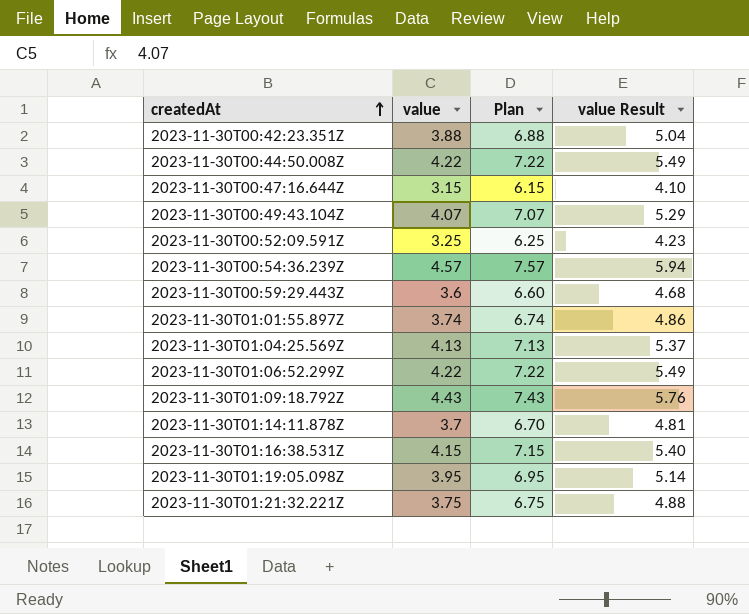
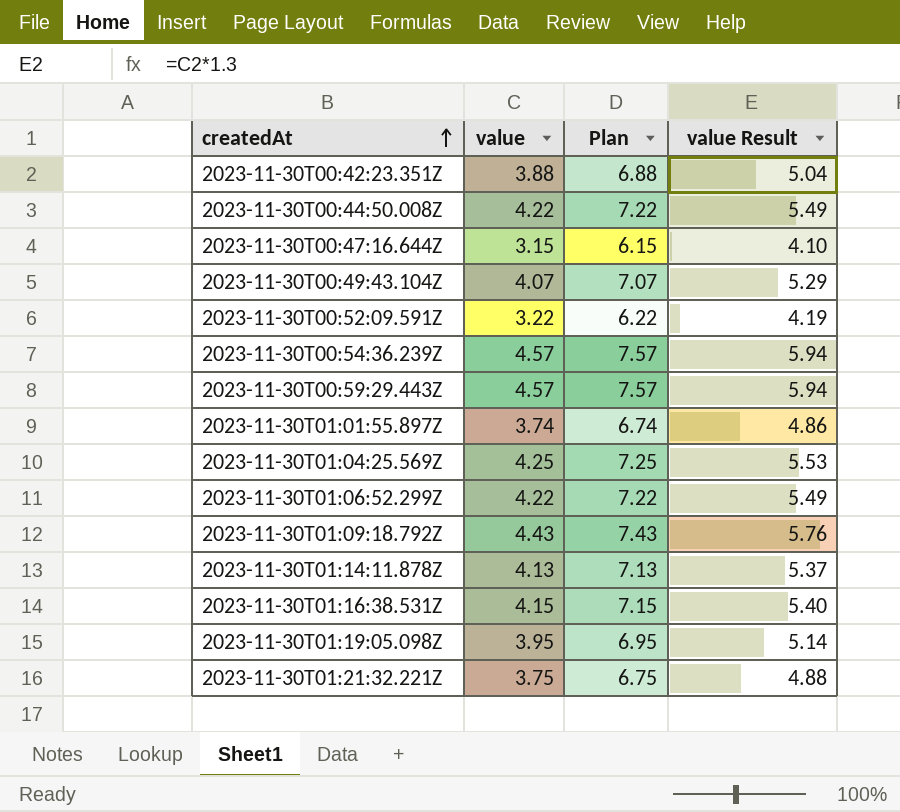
2023-11-30T00:52:09.591Z | value: 3.25 -> 3.22
2023-11-30T00:52:09.591Z | Plan: 6.25 -> 6.22
2023-11-30T00:52:09.591Z | value Result: 4.23 -> 4.19
2023-11-30T00:59:29.443Z | value: 3.6 -> 4.57
2023-11-30T00:59:29.443Z | Plan: 6.60 -> 7.57
2023-11-30T00:59:29.443Z | value Result: 4.68 -> 5.94
2023-11-30T01:04:25.569Z | value: 4.13 -> 4.25
2023-11-30T01:04:25.569Z | Plan: 7.13 -> 7.25
2023-11-30T01:04:25.569Z | value Result: 5.37 -> 5.53
2023-11-30T01:14:11.878Z | value: 3.7 -> 4.13
2023-11-30T01:14:11.878Z | Plan: 6.70 -> 7.13
2023-11-30T01:14:11.878Z | value Result: 4.81 -> 5.37

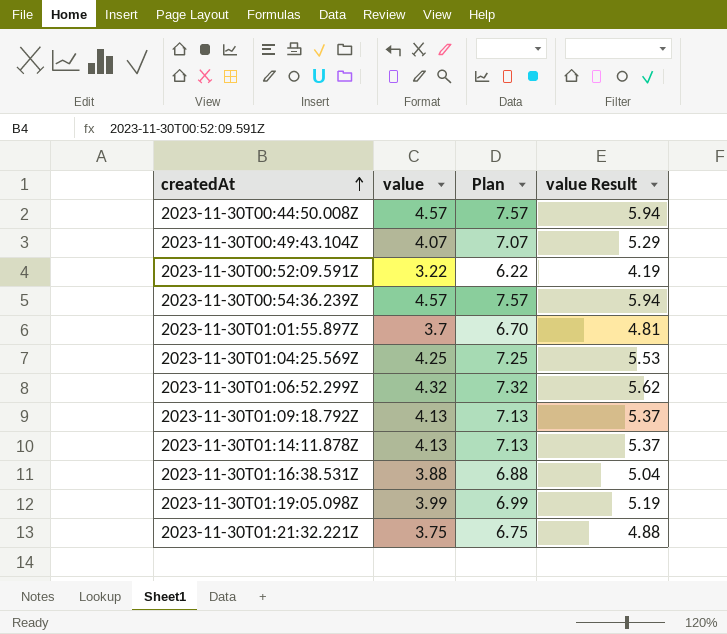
row 2023-11-30T00:42:23.351Z: 3.88 | 6.88 | 5.04 -> none
row 2023-11-30T00:47:16.644Z: 3.15 | 6.15 | 4.10 -> none
row 2023-11-30T00:59:29.443Z: 4.57 | 7.57 | 5.94 -> none
2023-11-30T00:44:50.008Z | value: 4.22 -> 4.57
2023-11-30T00:44:50.008Z | Plan: 7.22 -> 7.57
2023-11-30T00:44:50.008Z | value Result: 5.49 -> 5.94
2023-11-30T01:01:55.897Z | value: 3.74 -> 3.7
2023-11-30T01:01:55.897Z | Plan: 6.74 -> 6.70
2023-11-30T01:01:55.897Z | value Result: 4.86 -> 4.81
2023-11-30T01:06:52.299Z | value: 4.22 -> 4.32
2023-11-30T01:06:52.299Z | Plan: 7.22 -> 7.32
2023-11-30T01:06:52.299Z | value Result: 5.49 -> 5.62
2023-11-30T01:09:18.792Z | value: 4.43 -> 4.13
2023-11-30T01:09:18.792Z | Plan: 7.43 -> 7.13
2023-11-30T01:09:18.792Z | value Result: 5.76 -> 5.37
2023-11-30T01:16:38.531Z | value: 4.15 -> 3.88
2023-11-30T01:16:38.531Z | Plan: 7.15 -> 6.88
2023-11-30T01:16:38.531Z | value Result: 5.40 -> 5.04
2023-11-30T01:19:05.098Z | value: 3.95 -> 3.99
2023-11-30T01:19:05.098Z | Plan: 6.95 -> 6.99
2023-11-30T01:19:05.098Z | value Result: 5.14 -> 5.19

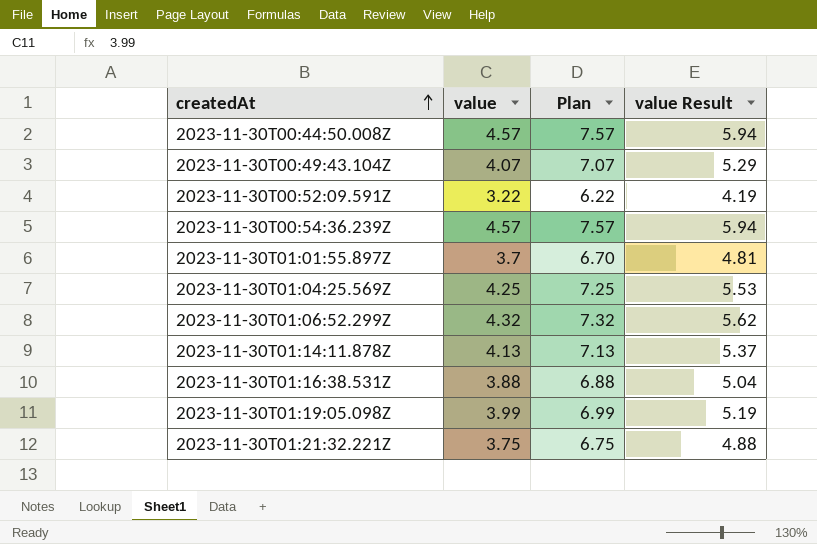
row 2023-11-30T01:09:18.792Z: 4.13 | 7.13 | 5.37 -> none

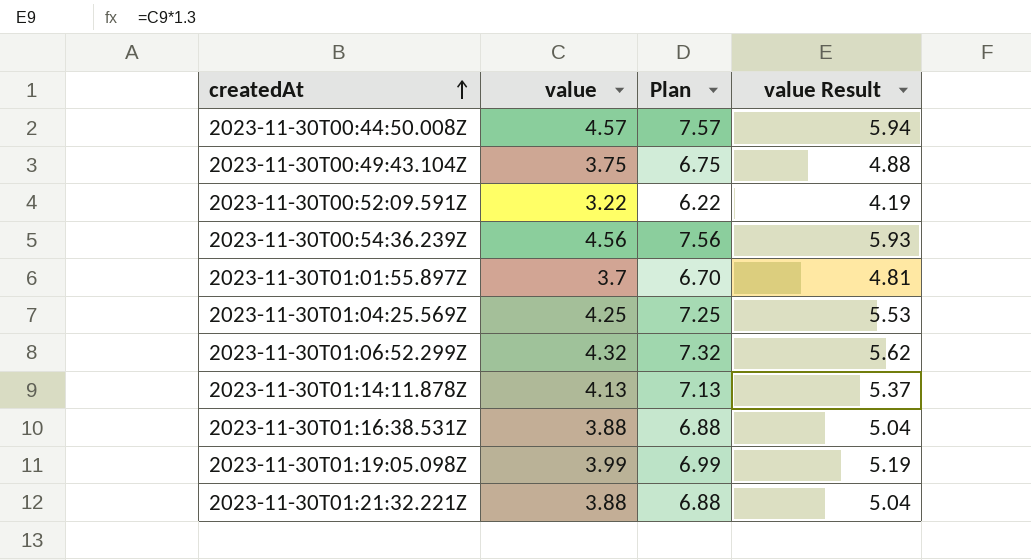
2023-11-30T00:49:43.104Z | value: 4.07 -> 3.75
2023-11-30T00:49:43.104Z | Plan: 7.07 -> 6.75
2023-11-30T00:49:43.104Z | value Result: 5.29 -> 4.88
2023-11-30T00:54:36.239Z | value: 4.57 -> 4.56
2023-11-30T00:54:36.239Z | Plan: 7.57 -> 7.56
2023-11-30T00:54:36.239Z | value Result: 5.94 -> 5.93
2023-11-30T01:21:32.221Z | value: 3.75 -> 3.88
2023-11-30T01:21:32.221Z | Plan: 6.75 -> 6.88
2023-11-30T01:21:32.221Z | value Result: 4.88 -> 5.04

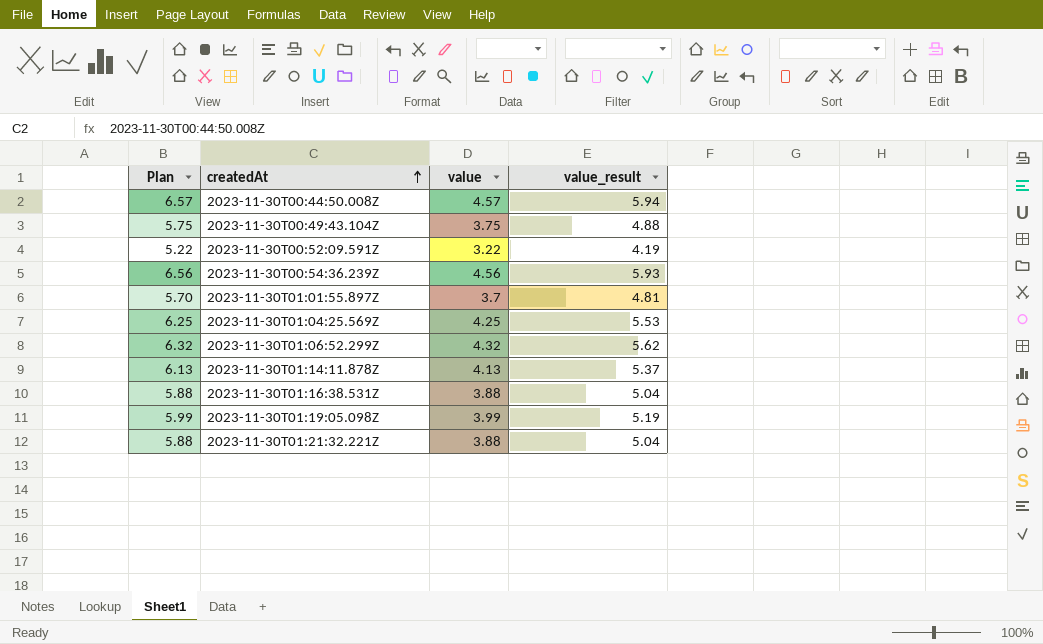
column Plan | formula: [value] + 3 -> [value] + 2
column Plan | position: 3 -> 1
column name: value Result -> value_result

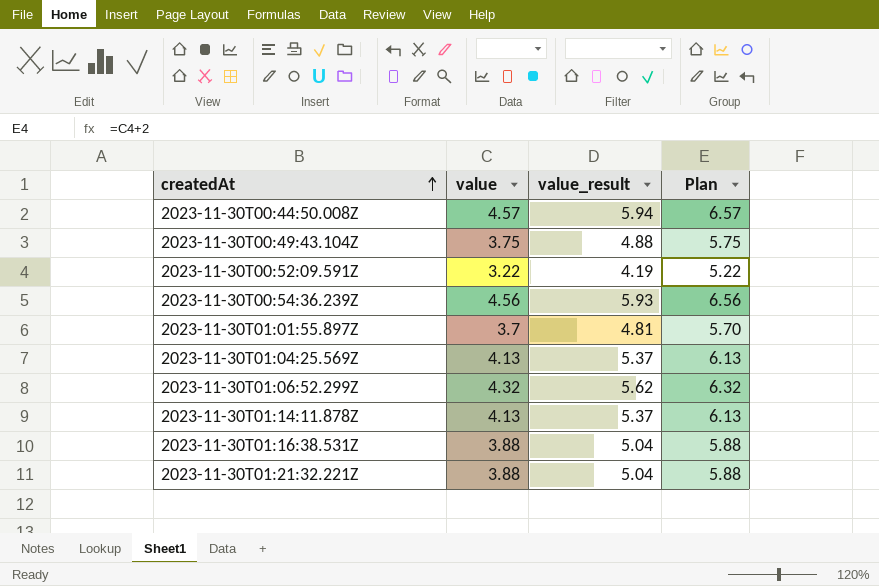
column Plan | position: 1 -> 4
row 2023-11-30T01:19:05.098Z: 5.99 | 3.99 | 5.19 -> none
2023-11-30T01:04:25.569Z | value: 4.25 -> 4.13
2023-11-30T01:04:25.569Z | value_result: 5.53 -> 5.37
2023-11-30T01:04:25.569Z | Plan: 6.25 -> 6.13

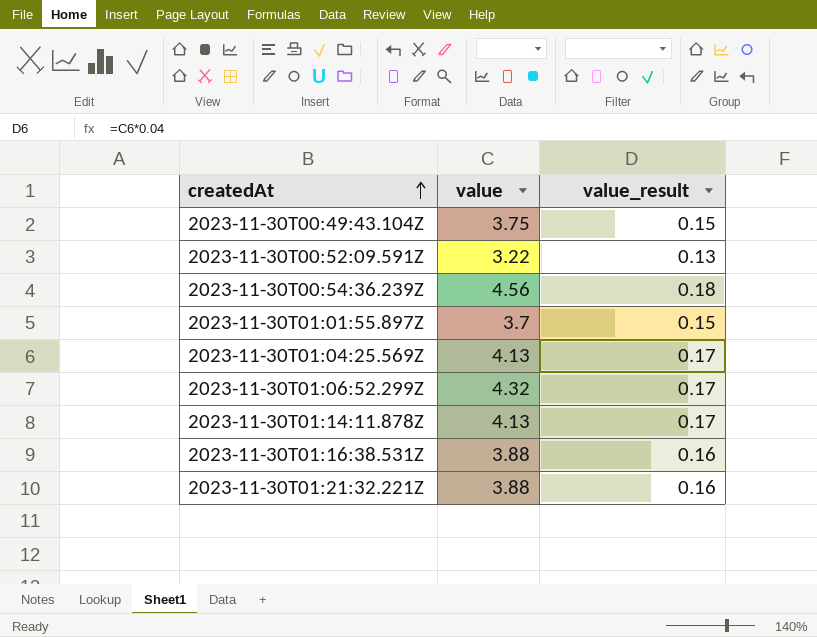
column Plan | formula: [value] + 2 -> none
column value_result | formula: [value] * 1.3 -> [value] * 0.04
row 2023-11-30T00:44:50.008Z: 4.57 | 5.94 | 6.57 -> none

